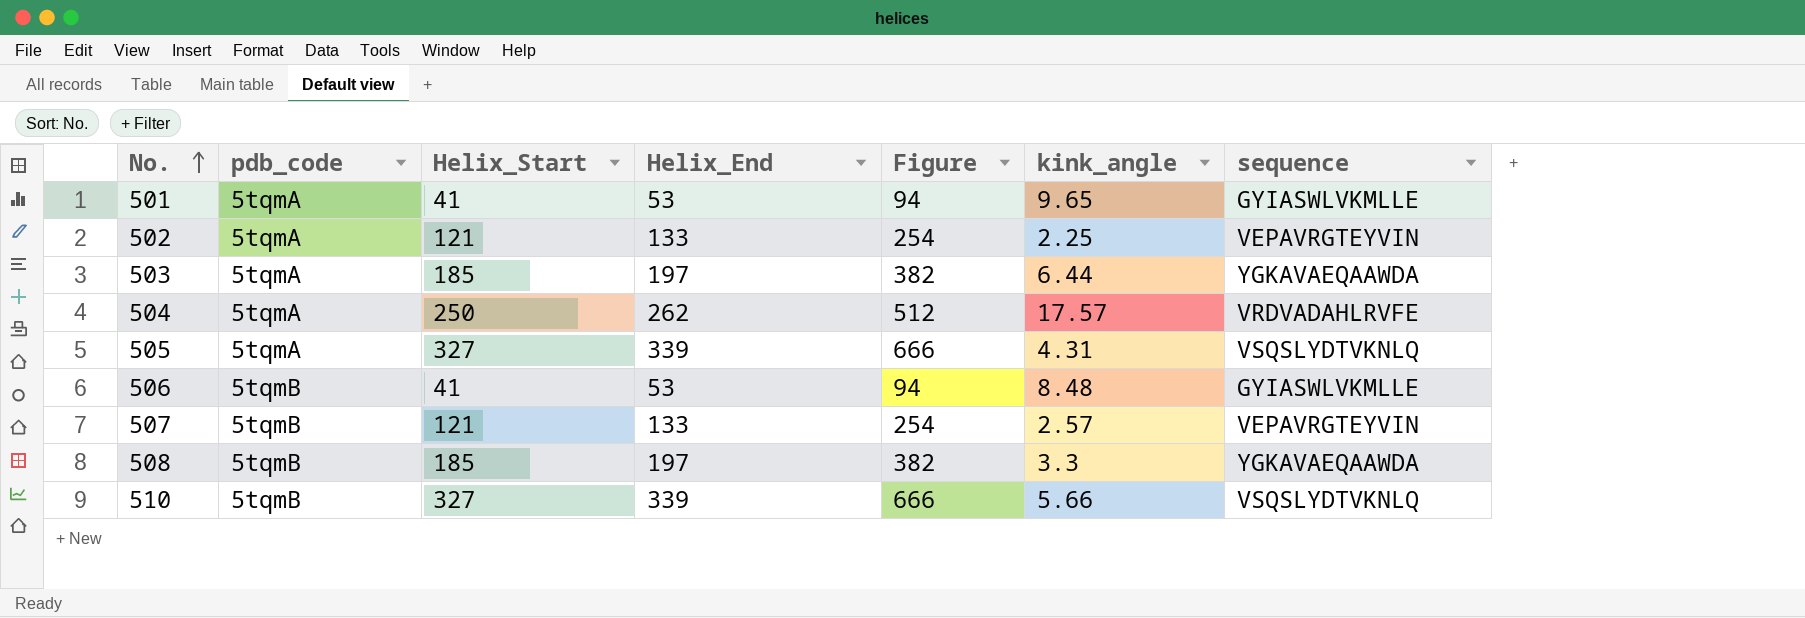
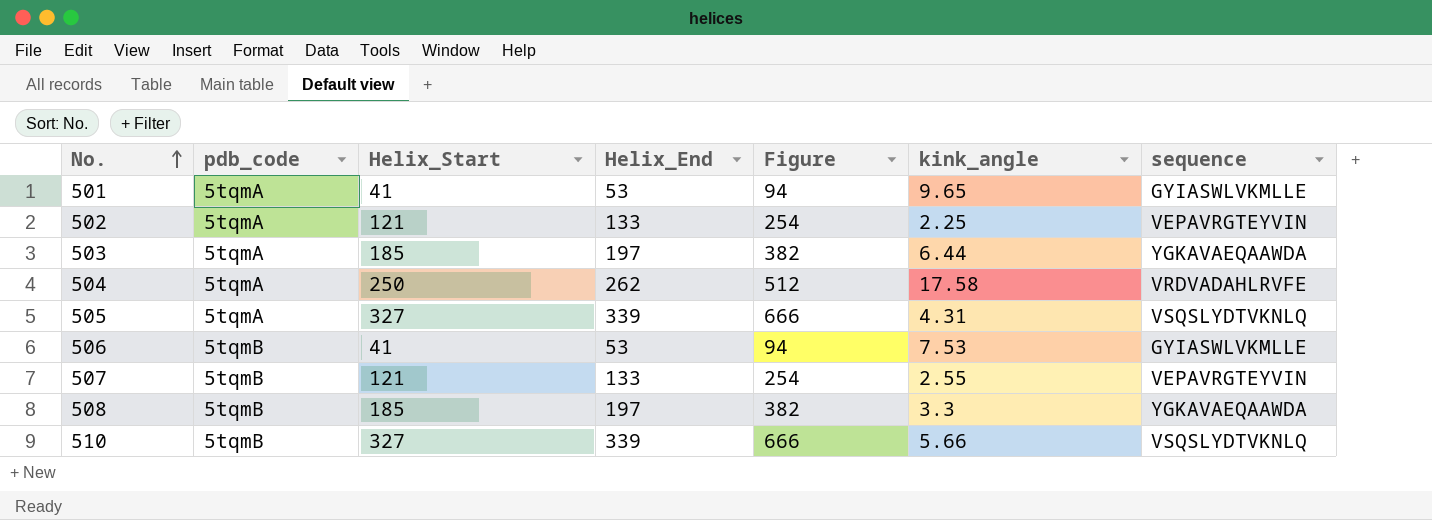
504 | kink_angle: 17.57 -> 17.58
506 | kink_angle: 8.48 -> 7.53
507 | kink_angle: 2.57 -> 2.55

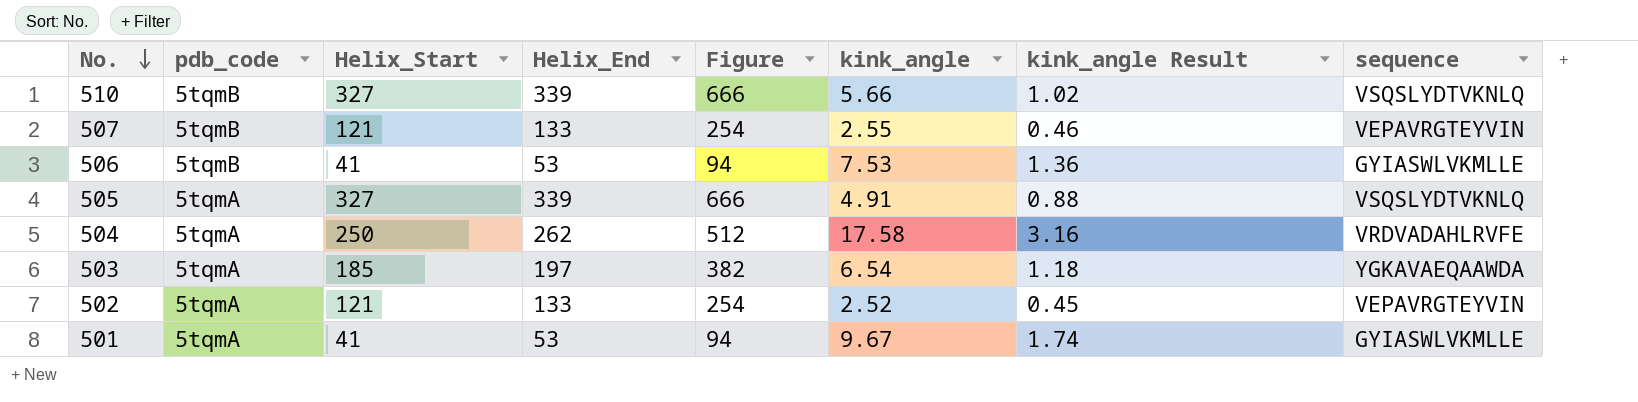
row order: No. ascending -> No. descending
column kink_angle Result | formula: none -> [kink_angle] * 0.18
row 508: 5tqmB | 185 | 197 | 382 | 3.3 | YGKAVAEQAAWDA -> none
505 | kink_angle: 4.31 -> 4.91
503 | kink_angle: 6.44 -> 6.54
502 | kink_angle: 2.25 -> 2.52
501 | kink_angle: 9.65 -> 9.67

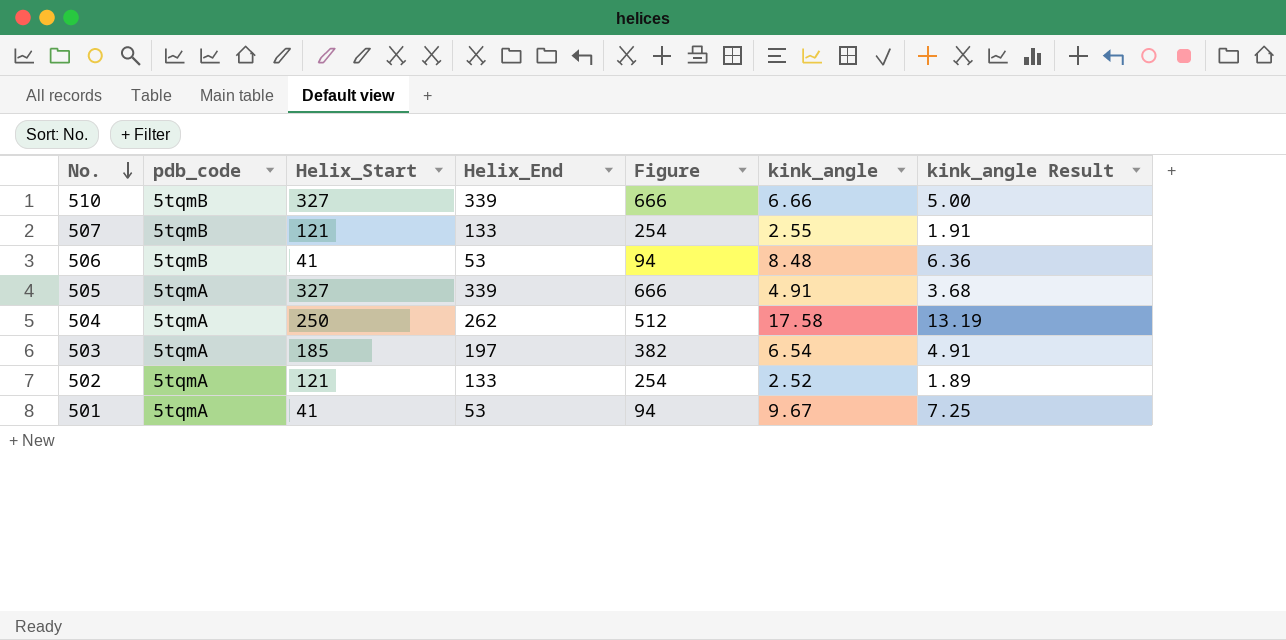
column sequence | position: 8 -> none
column kink_angle Result | formula: [kink_angle] * 0.18 -> [kink_angle] * 0.75
510 | kink_angle: 5.66 -> 6.66
506 | kink_angle: 7.53 -> 8.48

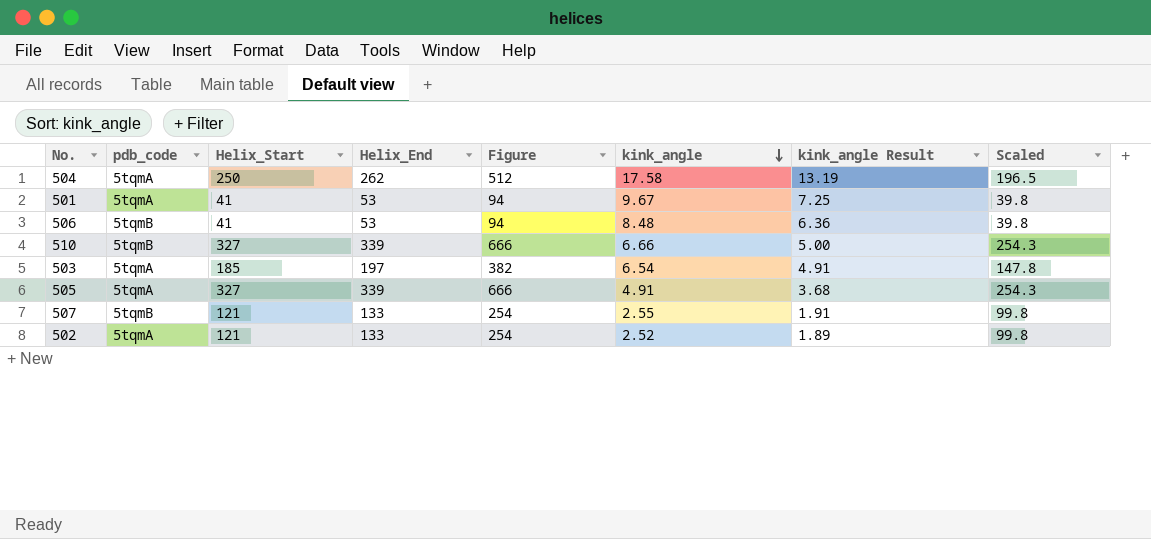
row order: No. descending -> kink_angle descending
column Scaled | formula: none -> [Helix_End] * 0.75

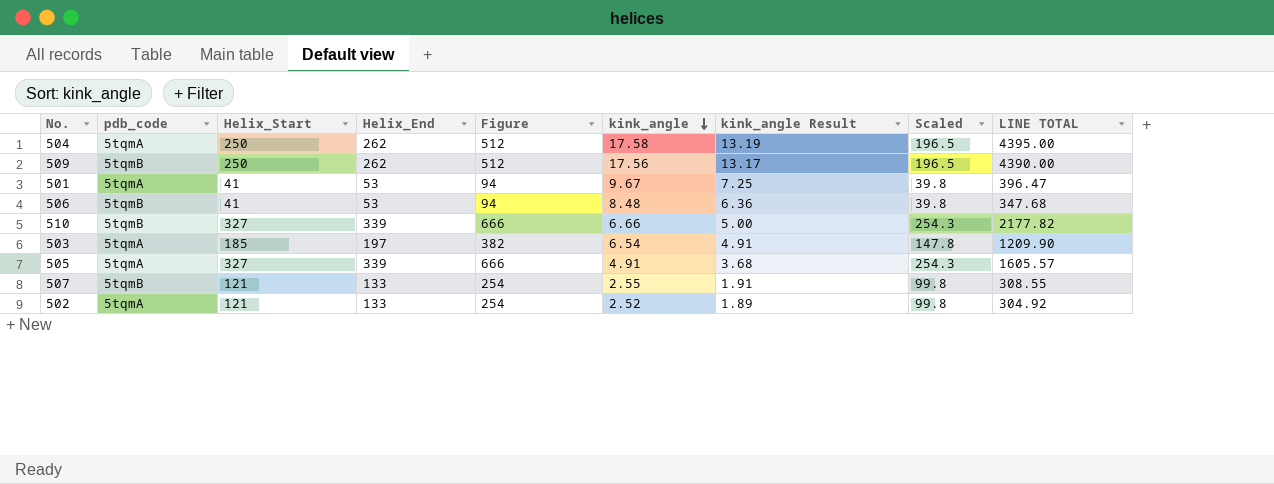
column LINE TOTAL | formula: none -> [Helix_Start] * [kink_angle]
row 509: none -> 5tqmB | 250 | 262 | 512 | 17.56 | 13.17 | 196.5 | 4390.00

